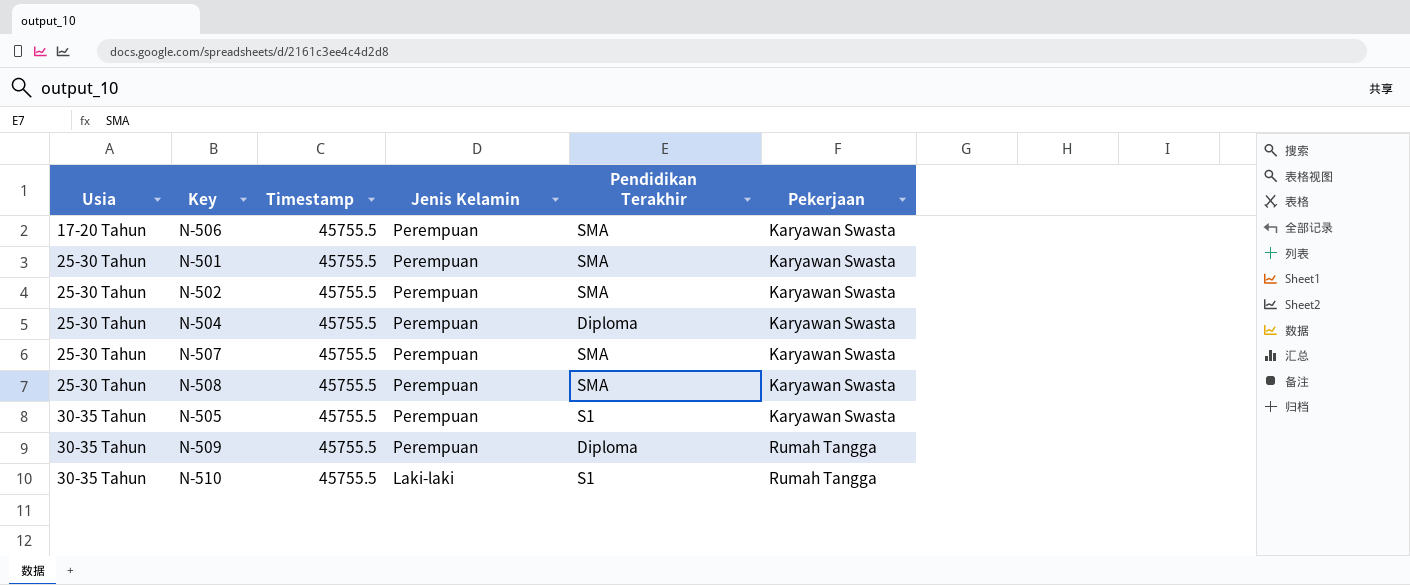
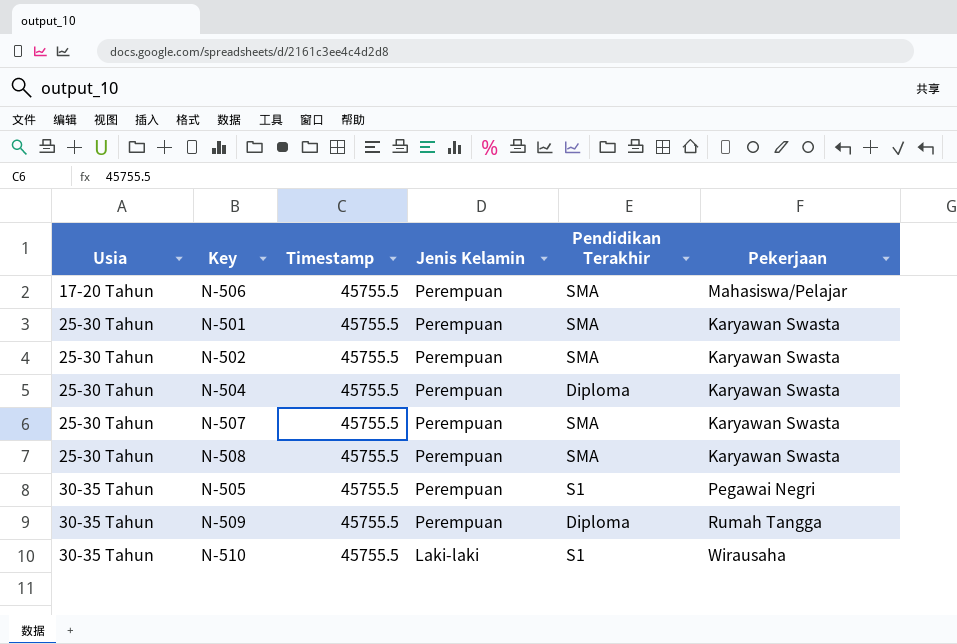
N-506 | Pekerjaan: Karyawan Swasta -> Mahasiswa/Pelajar
N-505 | Pekerjaan: Karyawan Swasta -> Pegawai Negri
N-510 | Pekerjaan: Rumah Tangga -> Wirausaha

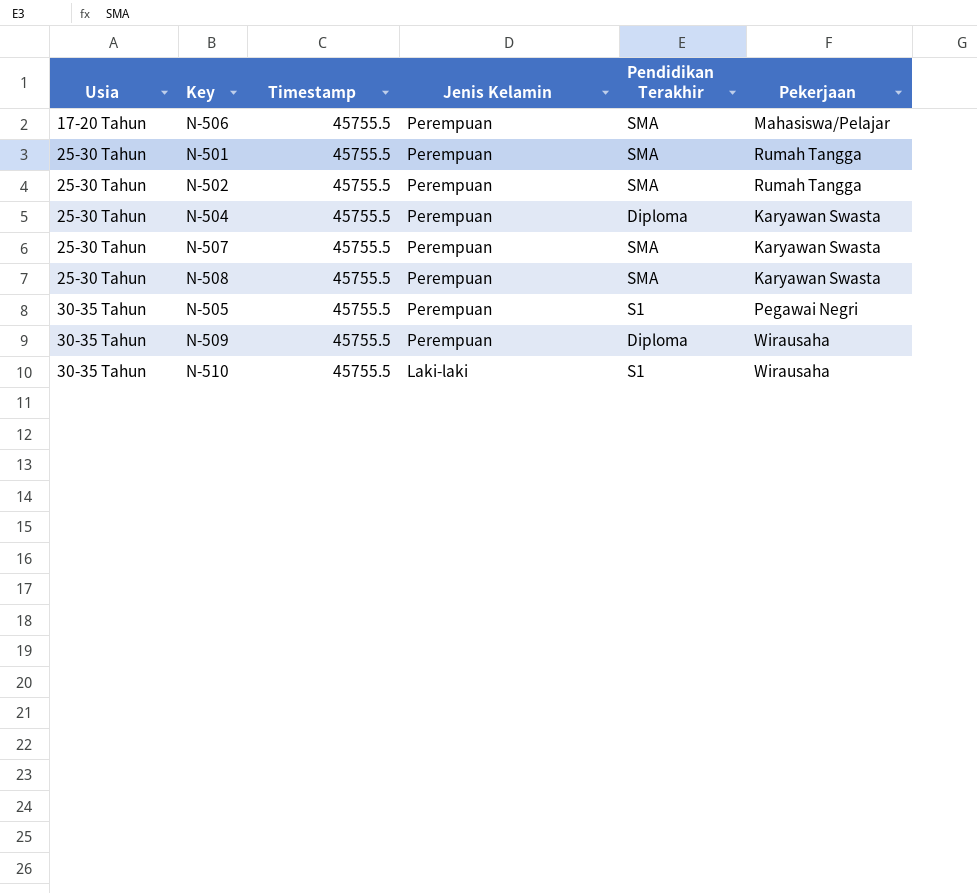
N-501 | Pekerjaan: Karyawan Swasta -> Rumah Tangga
N-502 | Pekerjaan: Karyawan Swasta -> Rumah Tangga
N-509 | Pekerjaan: Rumah Tangga -> Wirausaha

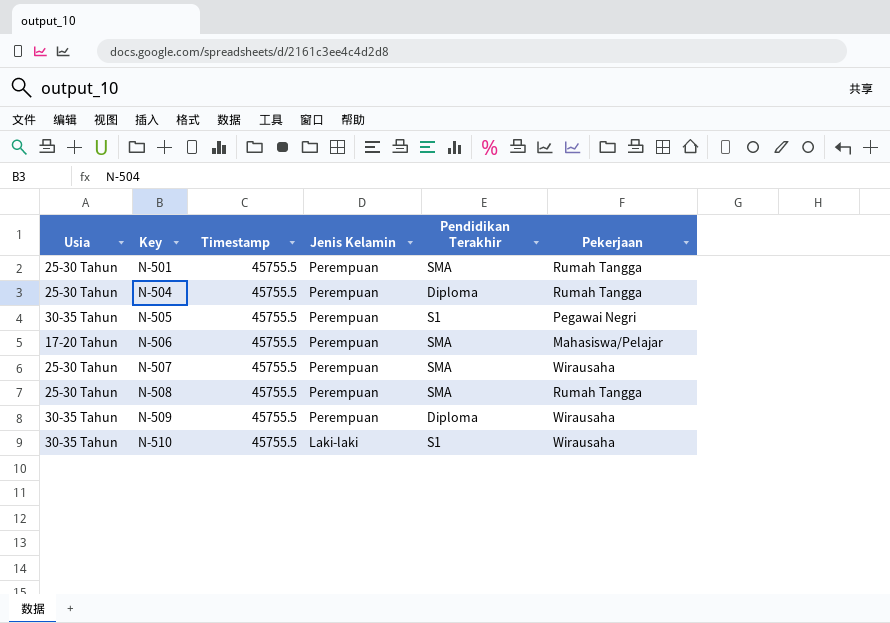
row order: Usia ascending -> Key ascending
row N-502: 25-30 Tahun | 45755.5 | Perempuan | SMA | Rumah Tangga -> none
N-504 | Pekerjaan: Karyawan Swasta -> Rumah Tangga
N-507 | Pekerjaan: Karyawan Swasta -> Wirausaha
N-508 | Pekerjaan: Karyawan Swasta -> Rumah Tangga

